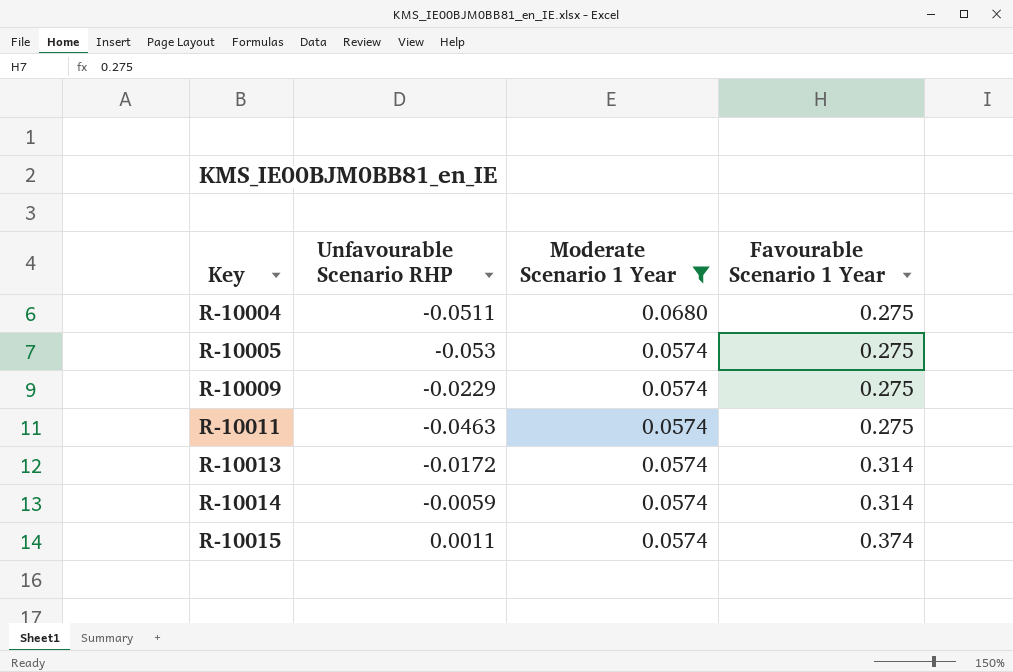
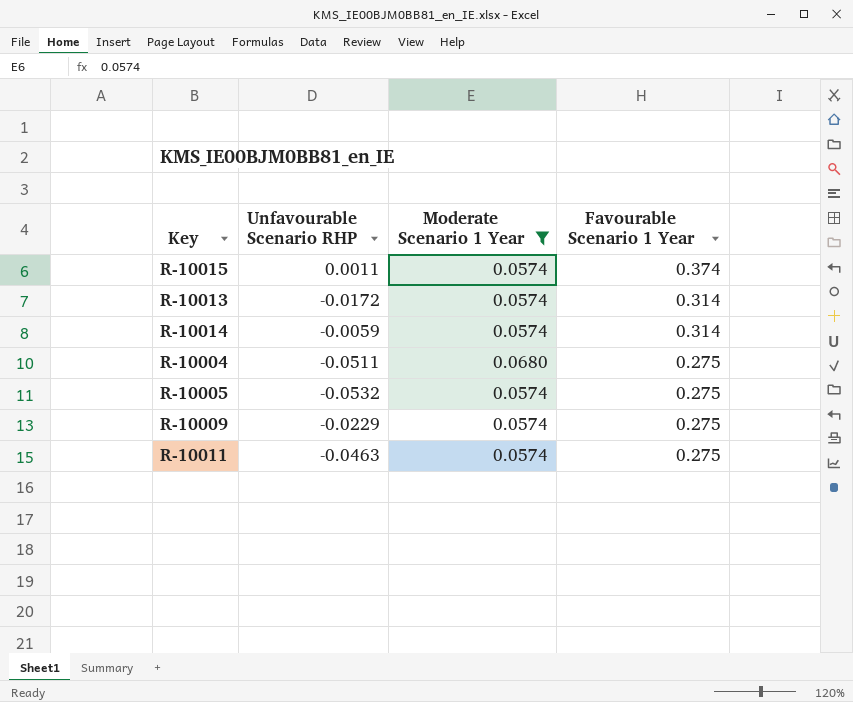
row order: Key ascending -> Favourable Scenario 1 Year descending
R-10005 | Unfavourable Scenario RHP: -0.053 -> -0.0532

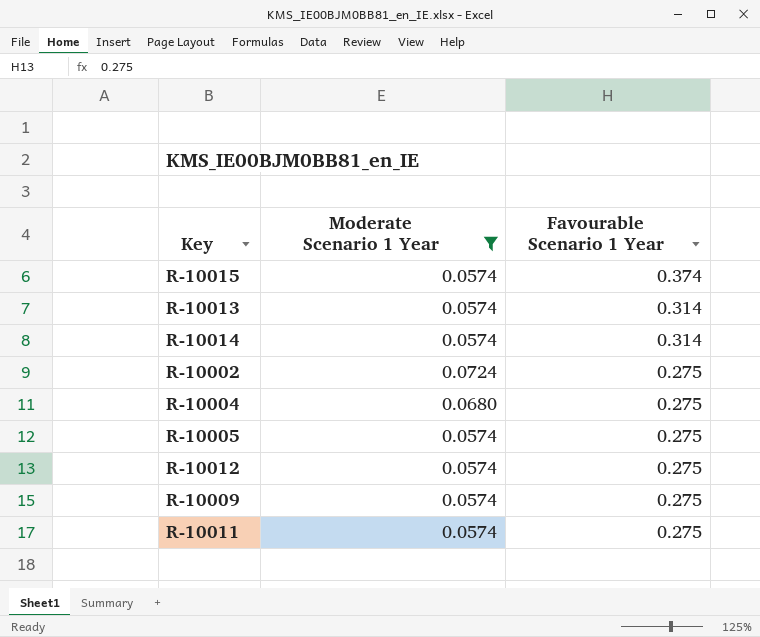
column Unfavourable Scenario RHP | position: 2 -> none
row R-10002: none -> 0.0724 | 0.275
row R-10012: none -> 0.0574 | 0.275

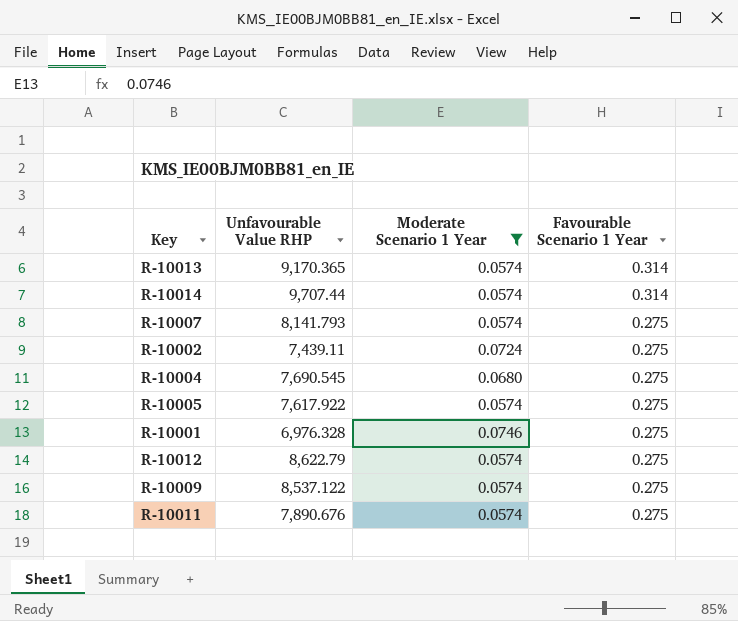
column Unfavourable Value RHP | position: none -> 2
row R-10015: 0.0574 | 0.374 -> none
row R-10007: none -> 8,141.793 | 0.0574 | 0.275
row R-10001: none -> 6,976.328 | 0.0746 | 0.275

